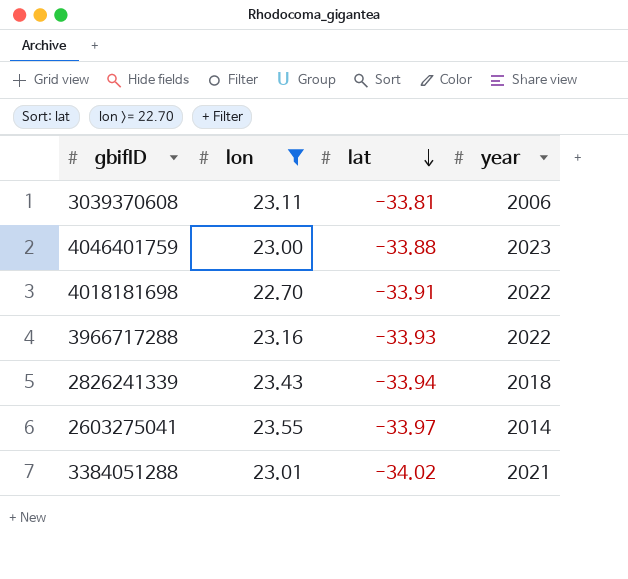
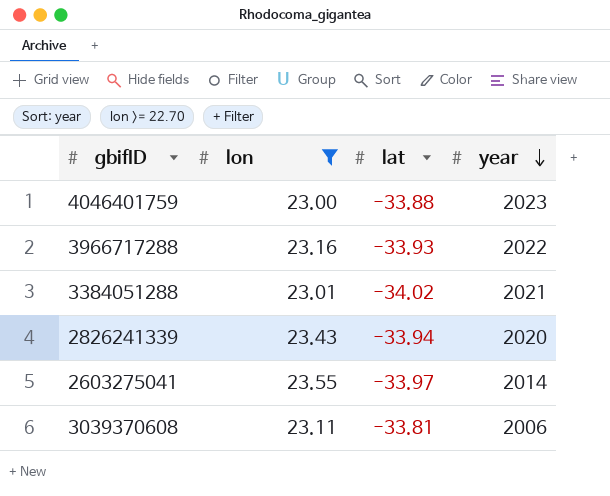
row order: lat descending -> year descending
row 4018181698: 22.70 | -33.91 | 2022 -> none
2826241339 | year: 2018 -> 2020

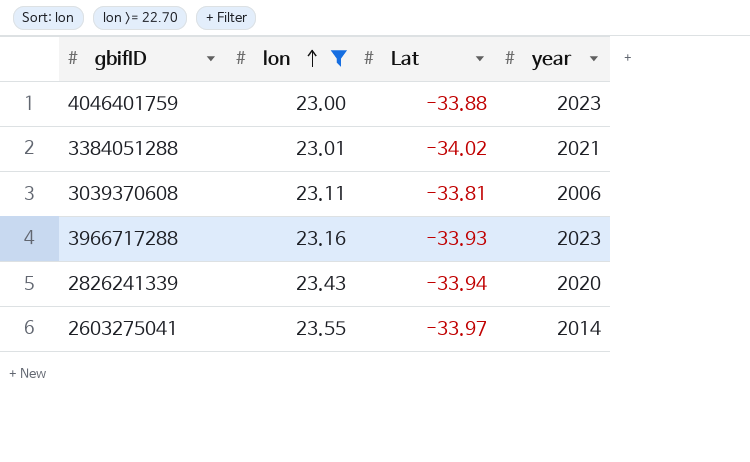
row order: year descending -> lon ascending
column name: lat -> Lat
3966717288 | year: 2022 -> 2023

